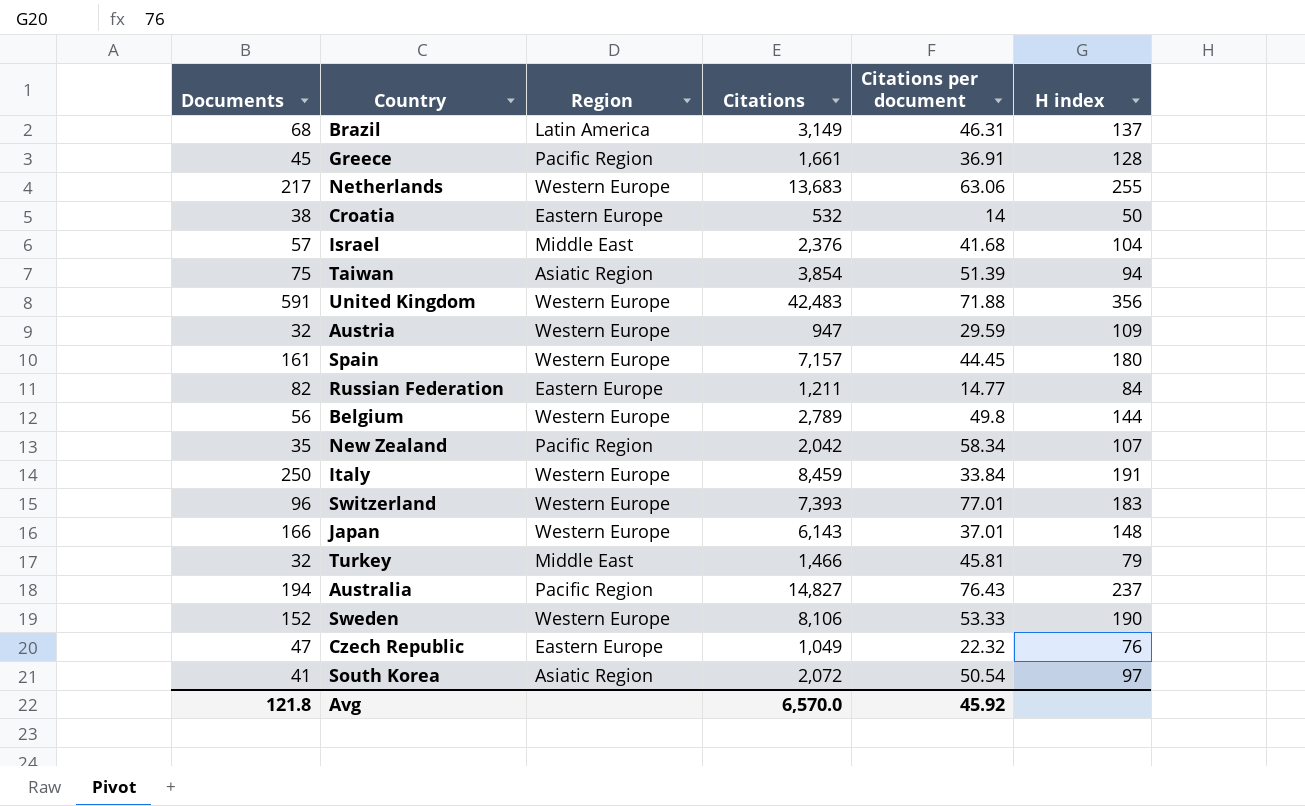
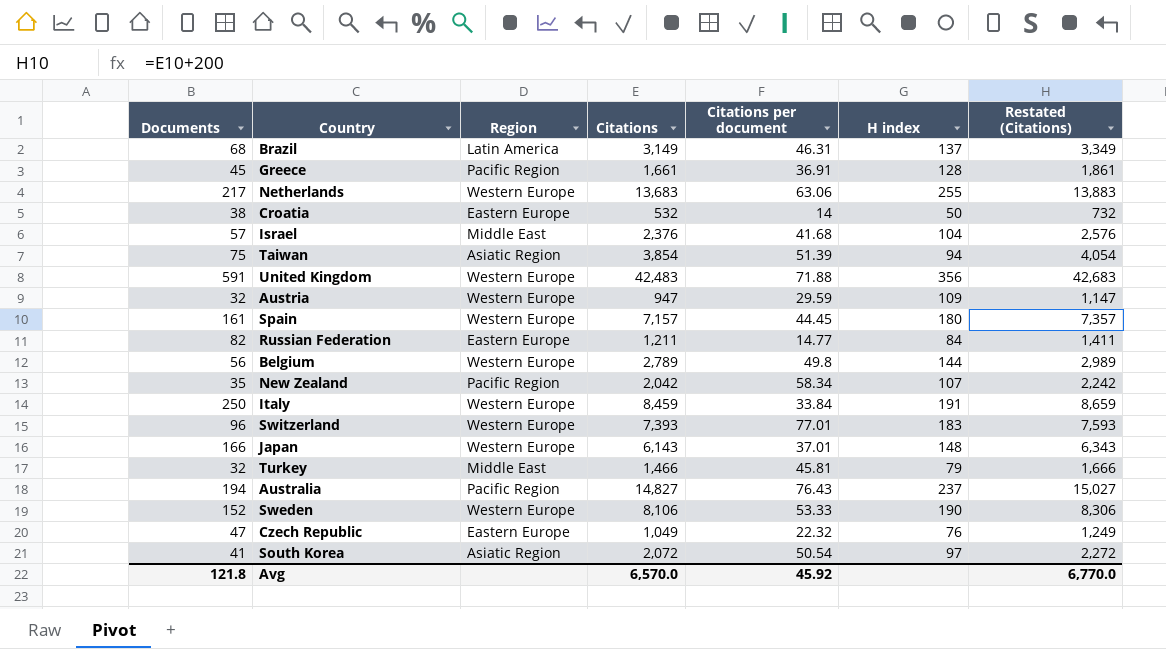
column Restated (Citations) | formula: none -> [Citations] + 200

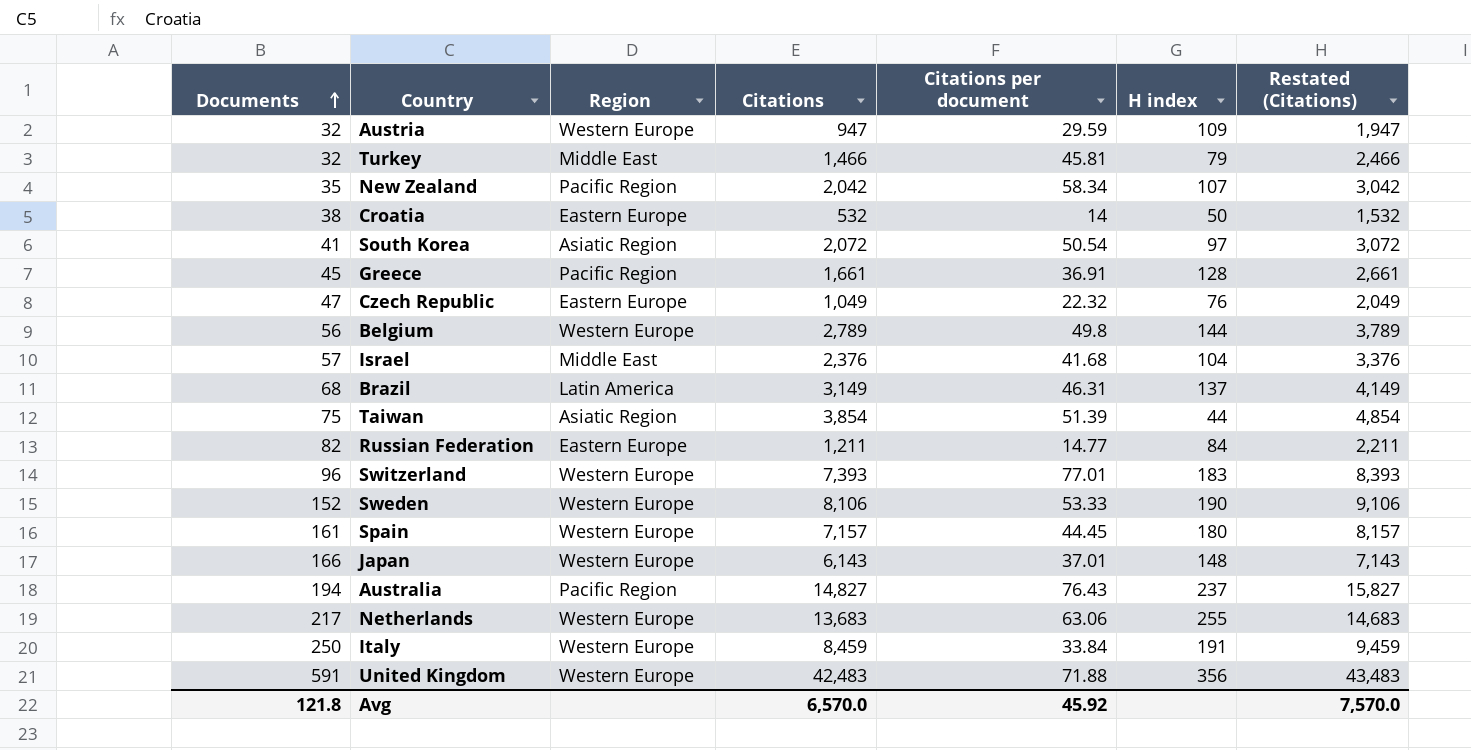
row order: none -> Documents ascending
column Restated (Citations) | formula: [Citations] + 200 -> [Citations] + 1000
Taiwan | H index: 94 -> 44
Avg | Restated (Citations): 6,770.0 -> 7,570.0

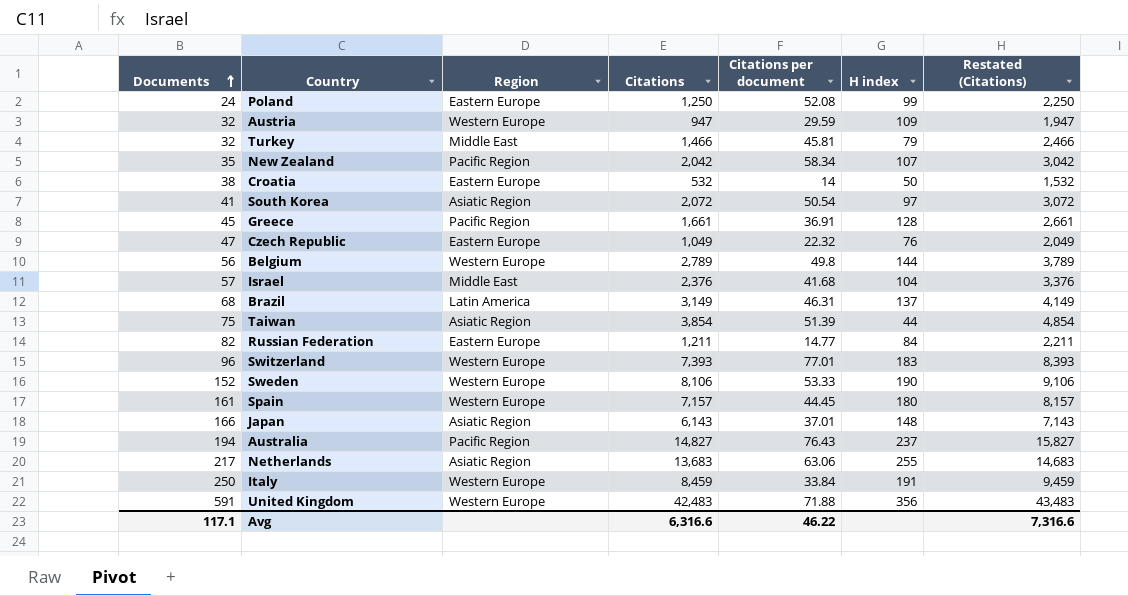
row Poland: none -> 24 | Eastern Europe | 1,250 | 52.08 | 99 | 2,250
Japan | Region: Western Europe -> Asiatic Region
Netherlands | Region: Western Europe -> Asiatic Region
Avg | Documents: 121.8 -> 117.1
Avg | Citations: 6,570.0 -> 6,316.6
Avg | Citations per document: 45.92 -> 46.22
Avg | Restated (Citations): 7,570.0 -> 7,316.6

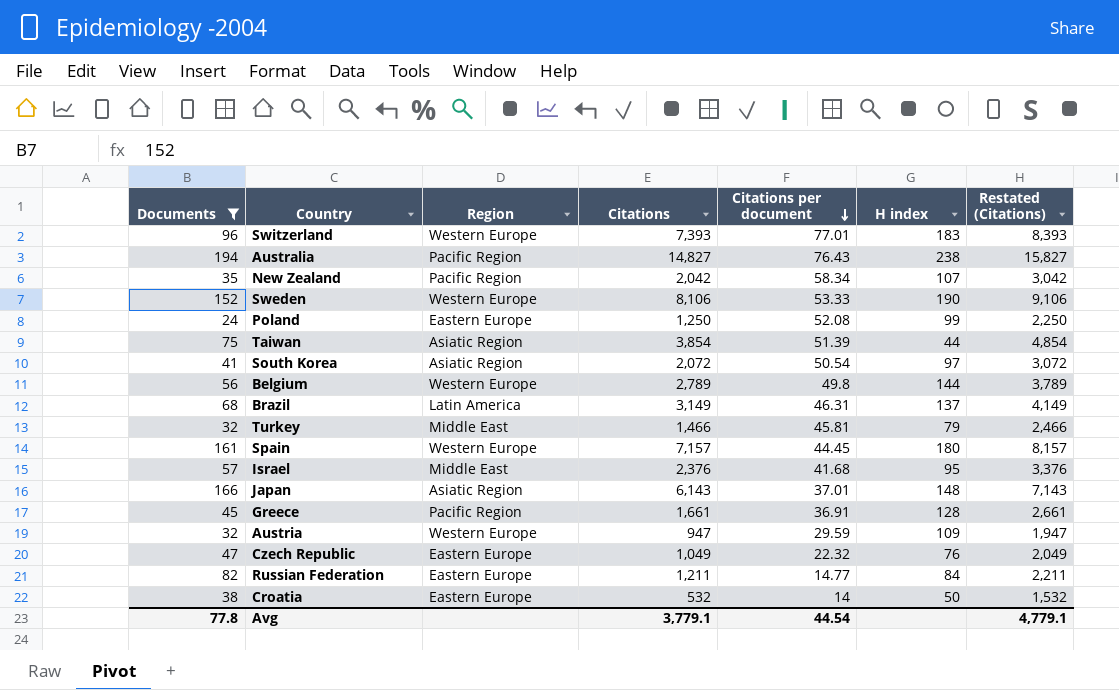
filter: none -> Documents <= 194
row order: Documents ascending -> Citations per document descending
Australia | H index: 237 -> 238
Israel | H index: 104 -> 95
Avg | Documents: 117.1 -> 77.8
Avg | Citations: 6,316.6 -> 3,779.1
Avg | Citations per document: 46.22 -> 44.54
Avg | Restated (Citations): 7,316.6 -> 4,779.1

